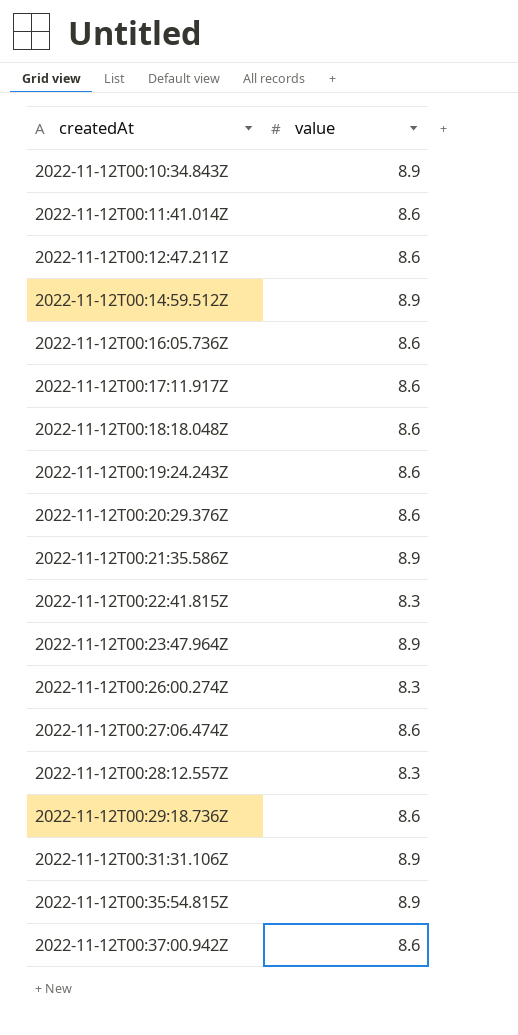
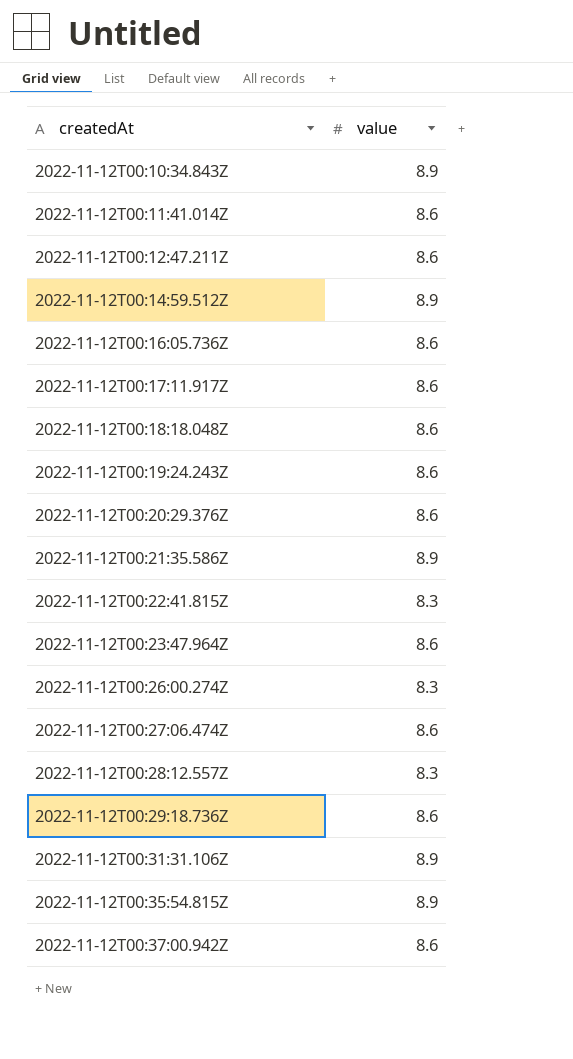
2022-11-12T00:23:47.964Z | value: 8.9 -> 8.6

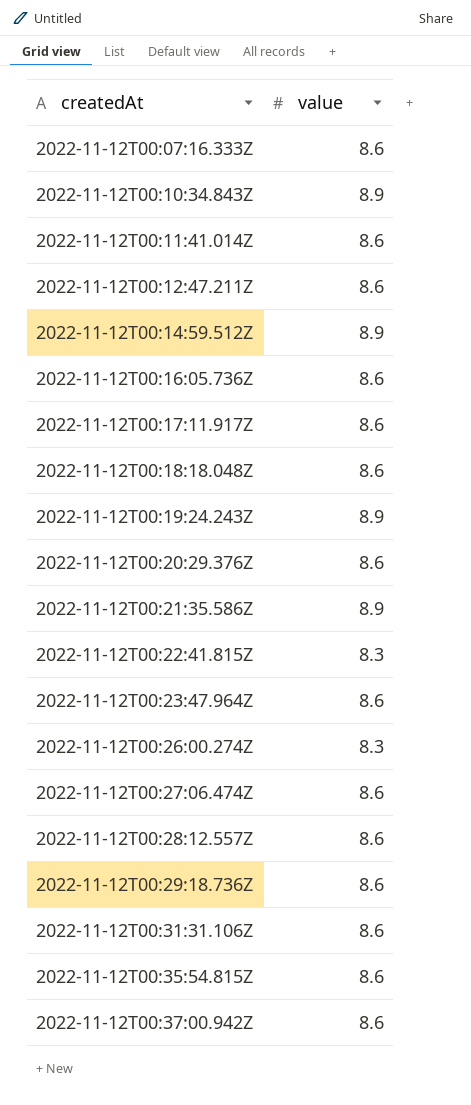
row 2022-11-12T00:07:16.333Z: none -> 8.6
2022-11-12T00:19:24.243Z | value: 8.6 -> 8.9
2022-11-12T00:28:12.557Z | value: 8.3 -> 8.6
2022-11-12T00:31:31.106Z | value: 8.9 -> 8.6
2022-11-12T00:35:54.815Z | value: 8.9 -> 8.6

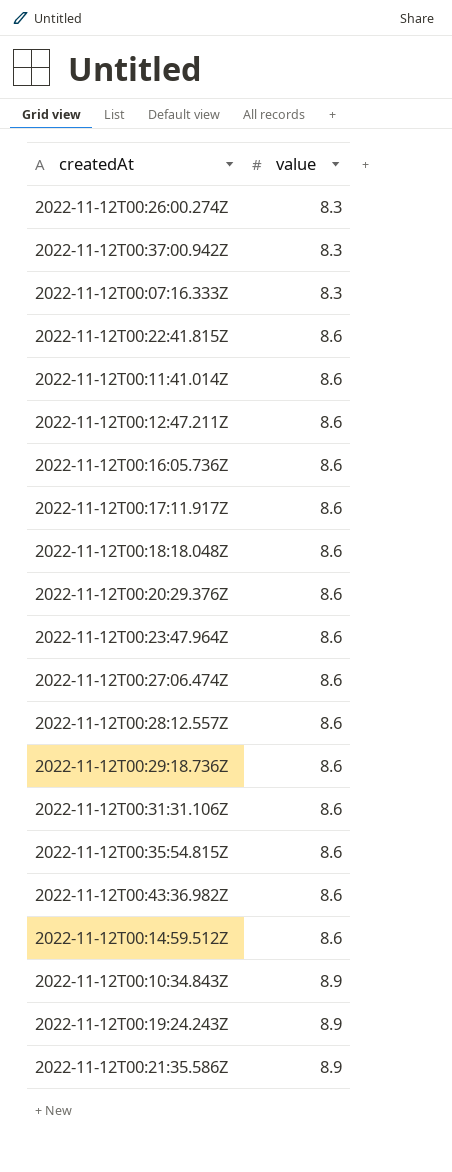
row order: createdAt ascending -> value ascending
2022-11-12T00:37:00.942Z | value: 8.6 -> 8.3
2022-11-12T00:07:16.333Z | value: 8.6 -> 8.3
2022-11-12T00:22:41.815Z | value: 8.3 -> 8.6
row 2022-11-12T00:43:36.982Z: none -> 8.6
2022-11-12T00:14:59.512Z | value: 8.9 -> 8.6

